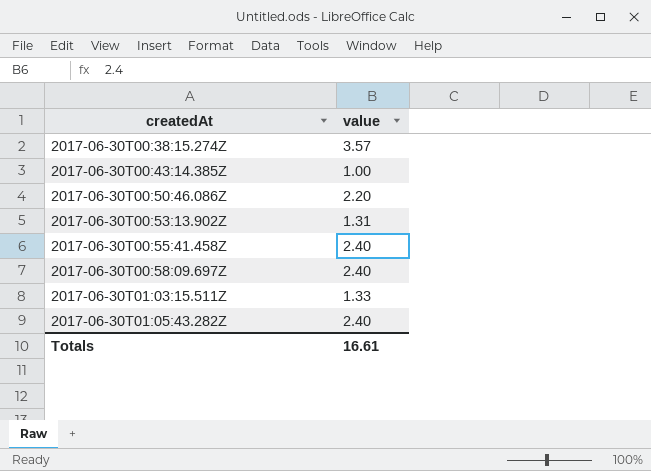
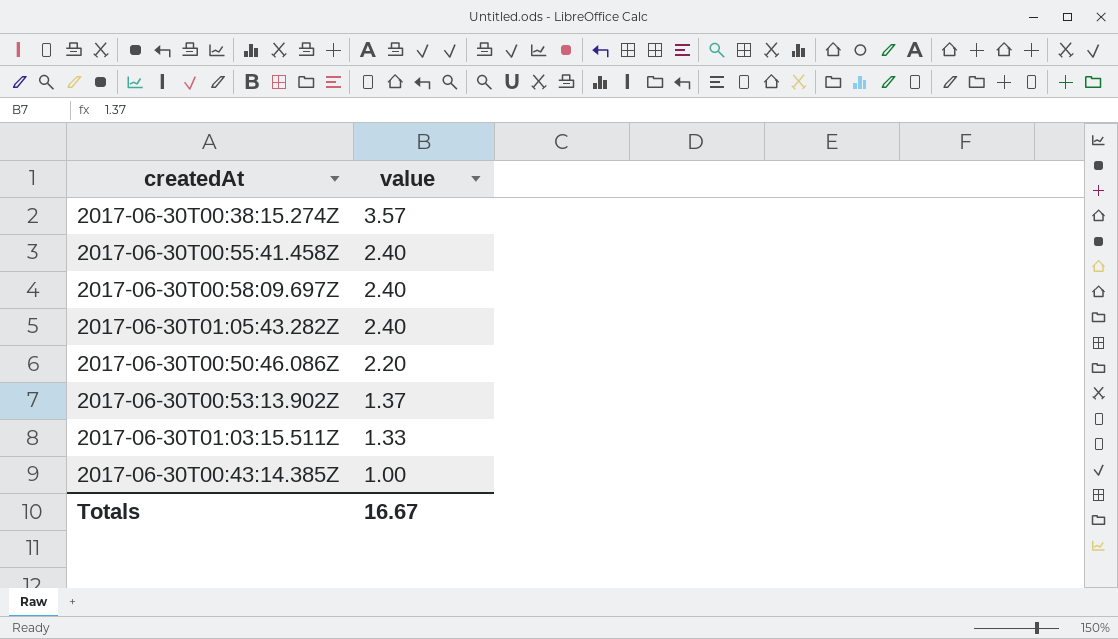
row order: createdAt ascending -> value descending
2017-06-30T00:53:13.902Z | value: 1.31 -> 1.37
Totals | value: 16.61 -> 16.67

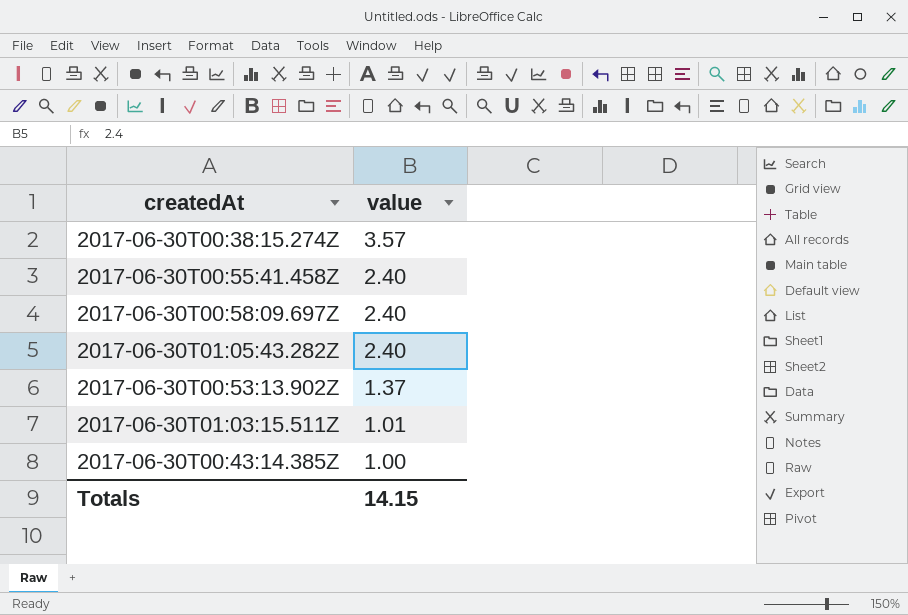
row 2017-06-30T00:50:46.086Z: 2.20 -> none
2017-06-30T01:03:15.511Z | value: 1.33 -> 1.01
Totals | value: 16.67 -> 14.15

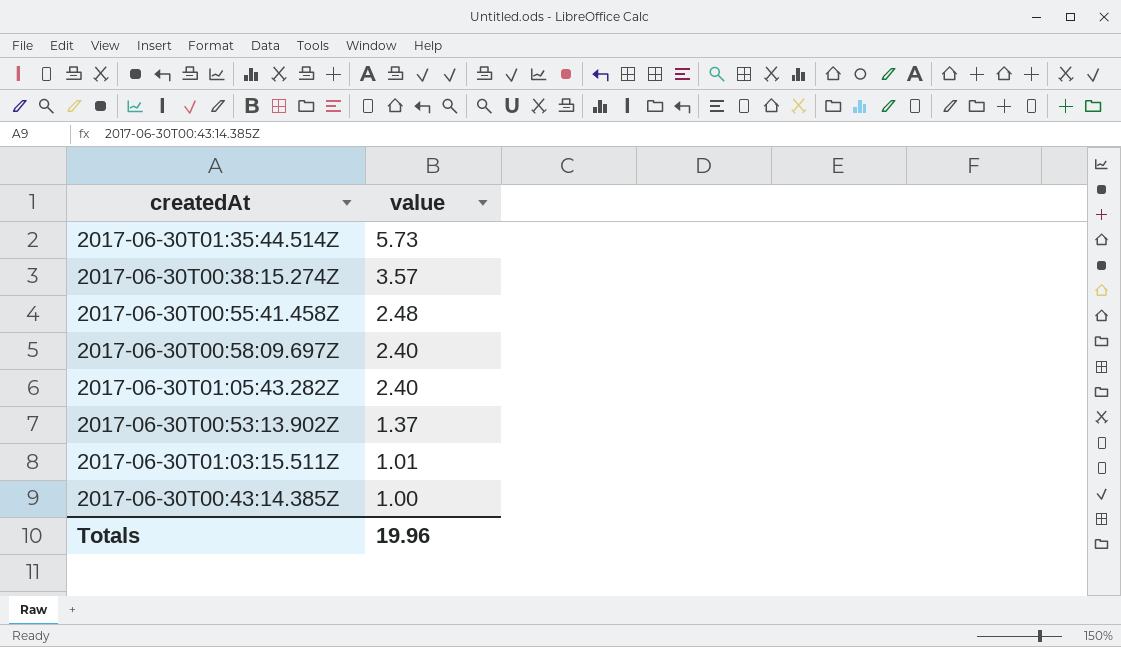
row 2017-06-30T01:35:44.514Z: none -> 5.73
2017-06-30T00:55:41.458Z | value: 2.40 -> 2.48
Totals | value: 14.15 -> 19.96

